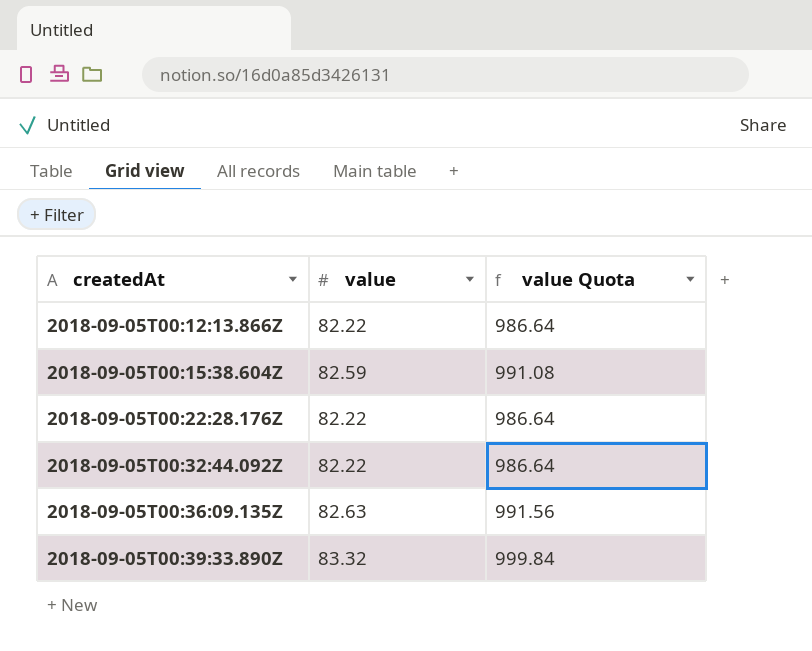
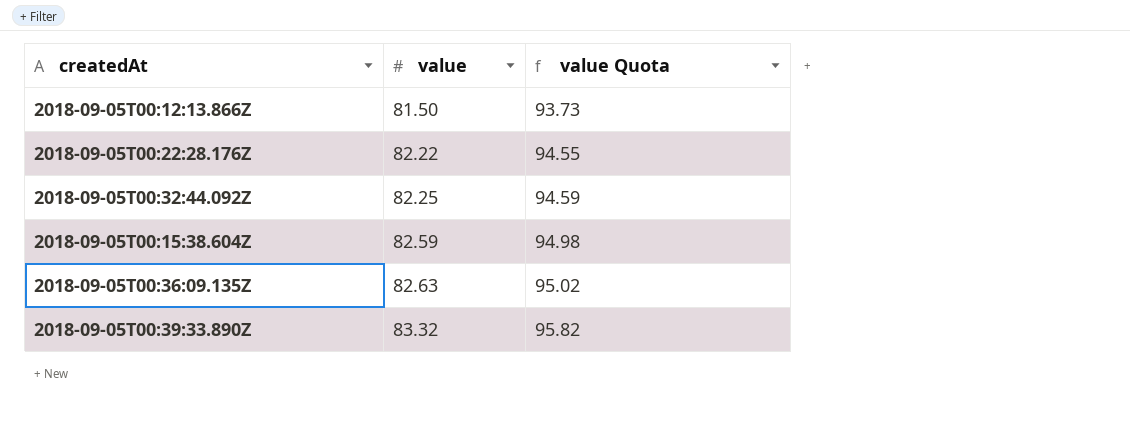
row order: createdAt ascending -> value ascending
column value Quota | formula: [value] * 12 -> [value] * 1.15
2018-09-05T00:12:13.866Z | value: 82.22 -> 81.50
2018-09-05T00:32:44.092Z | value: 82.22 -> 82.25

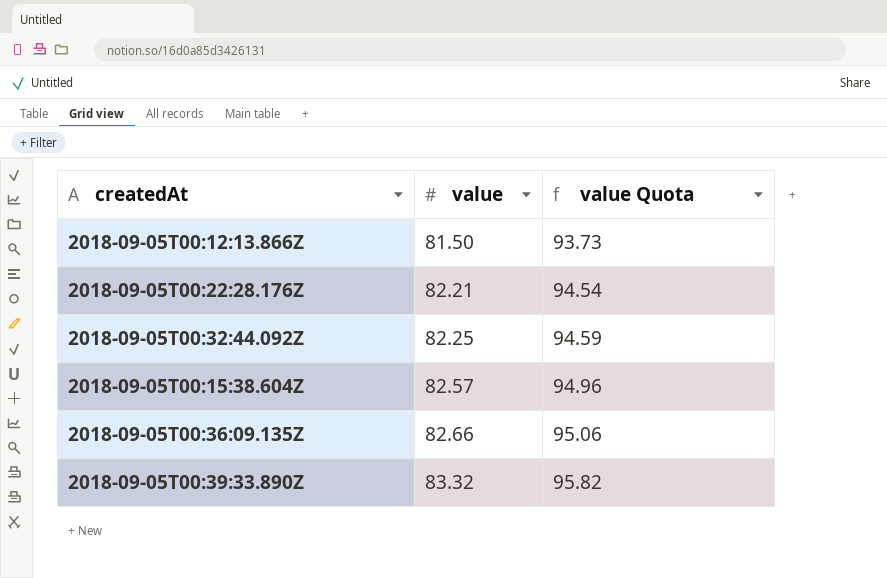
2018-09-05T00:22:28.176Z | value: 82.22 -> 82.21
2018-09-05T00:22:28.176Z | value Quota: 94.55 -> 94.54
2018-09-05T00:15:38.604Z | value: 82.59 -> 82.57
2018-09-05T00:15:38.604Z | value Quota: 94.98 -> 94.96
2018-09-05T00:36:09.135Z | value: 82.63 -> 82.66
2018-09-05T00:36:09.135Z | value Quota: 95.02 -> 95.06

